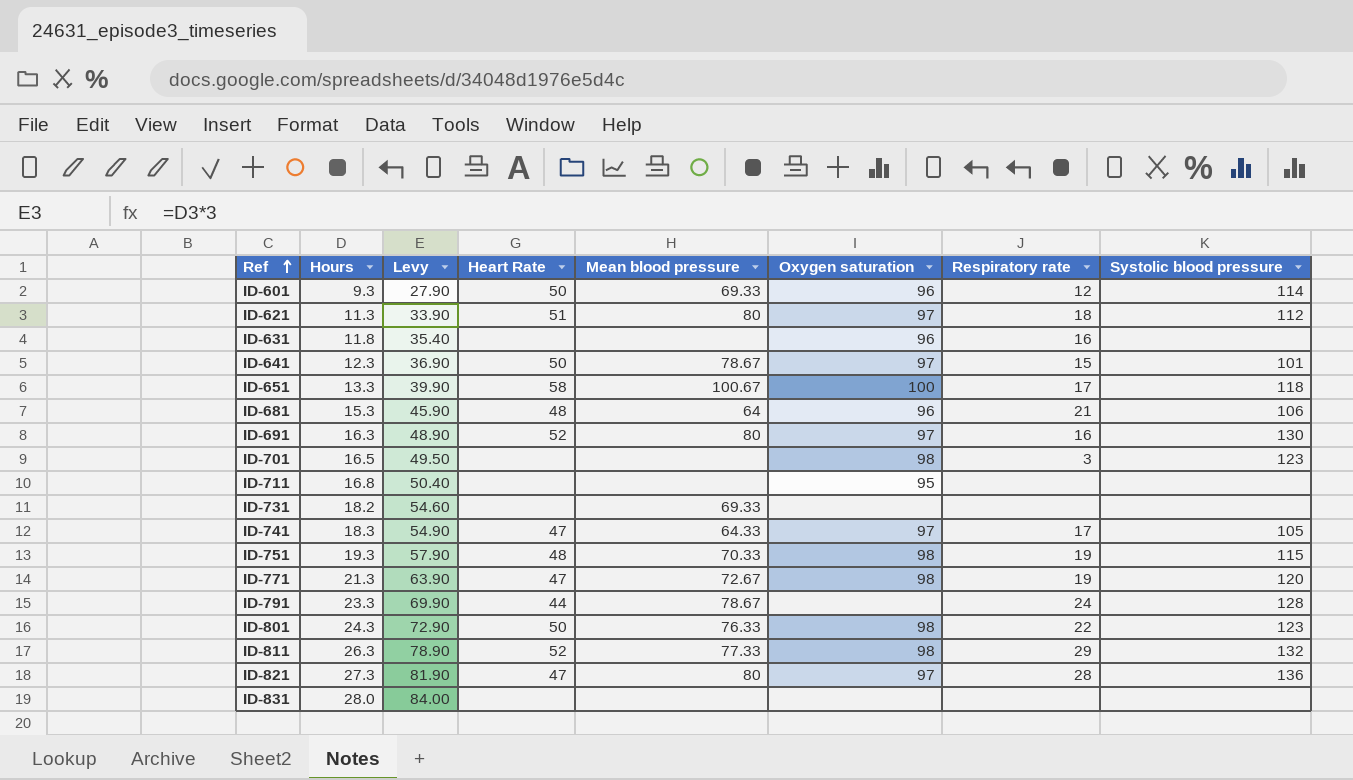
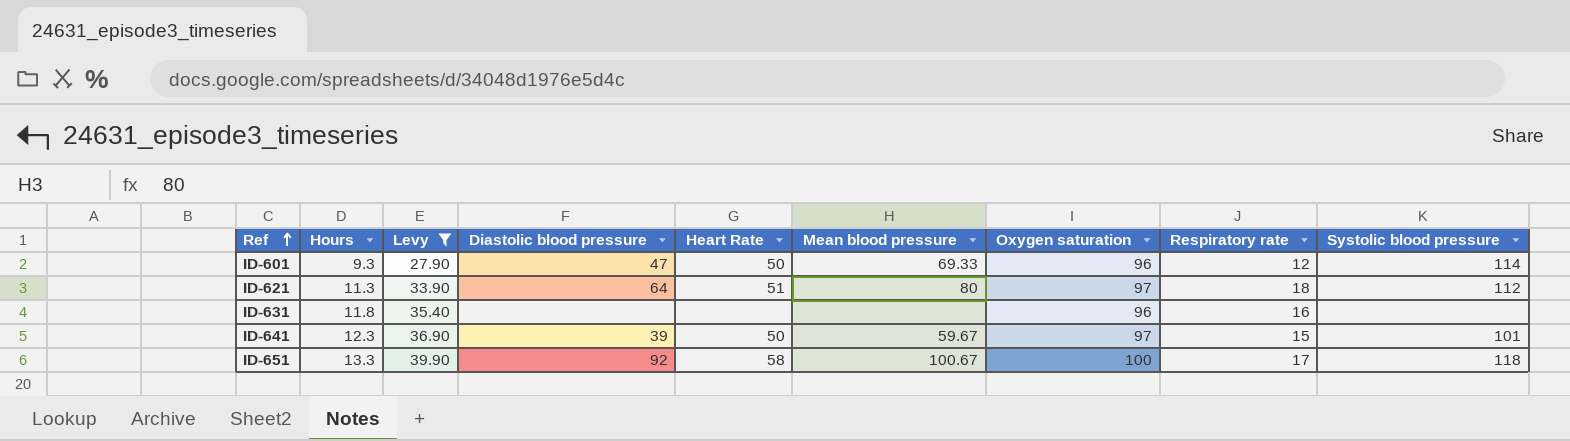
filter: none -> Levy <= 39.90
column Diastolic blood pressure | position: none -> 4
ID-641 | Mean blood pressure: 78.67 -> 59.67

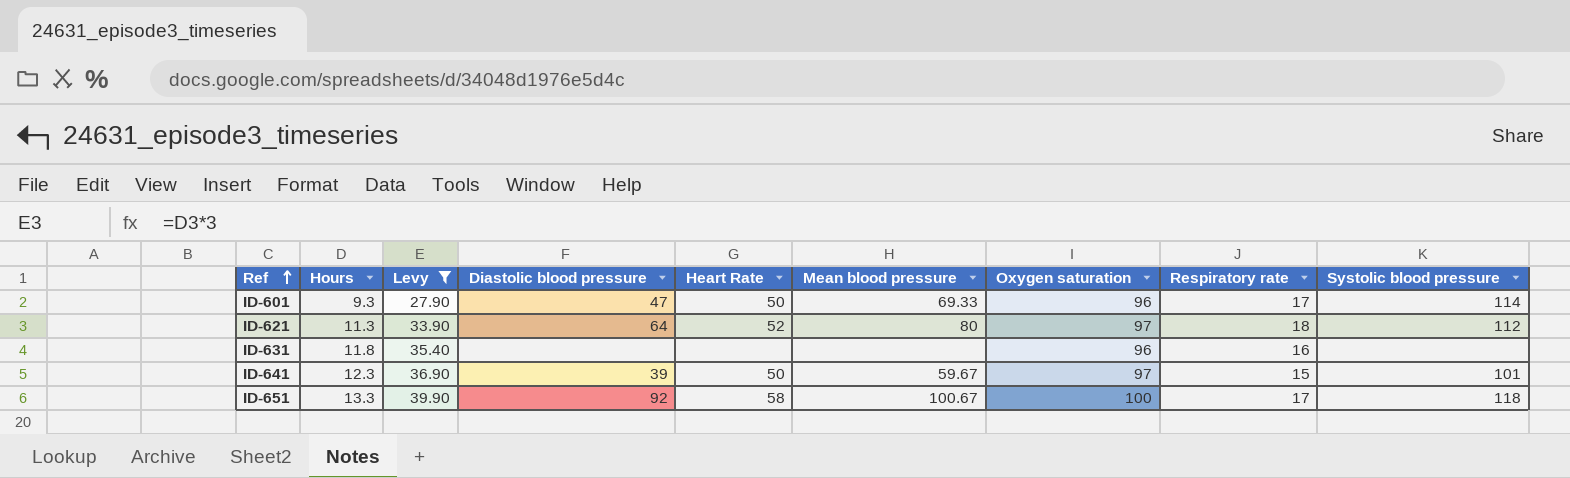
ID-601 | Respiratory rate: 12 -> 17
ID-621 | Heart Rate: 51 -> 52

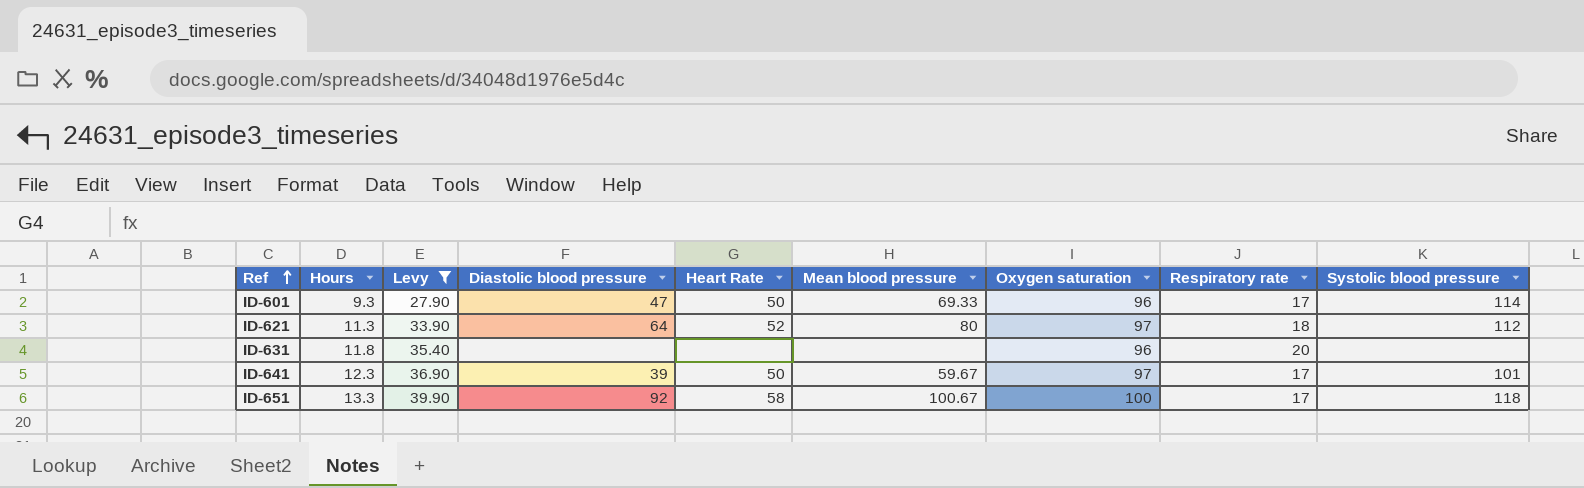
ID-631 | Respiratory rate: 16 -> 20
ID-641 | Respiratory rate: 15 -> 17

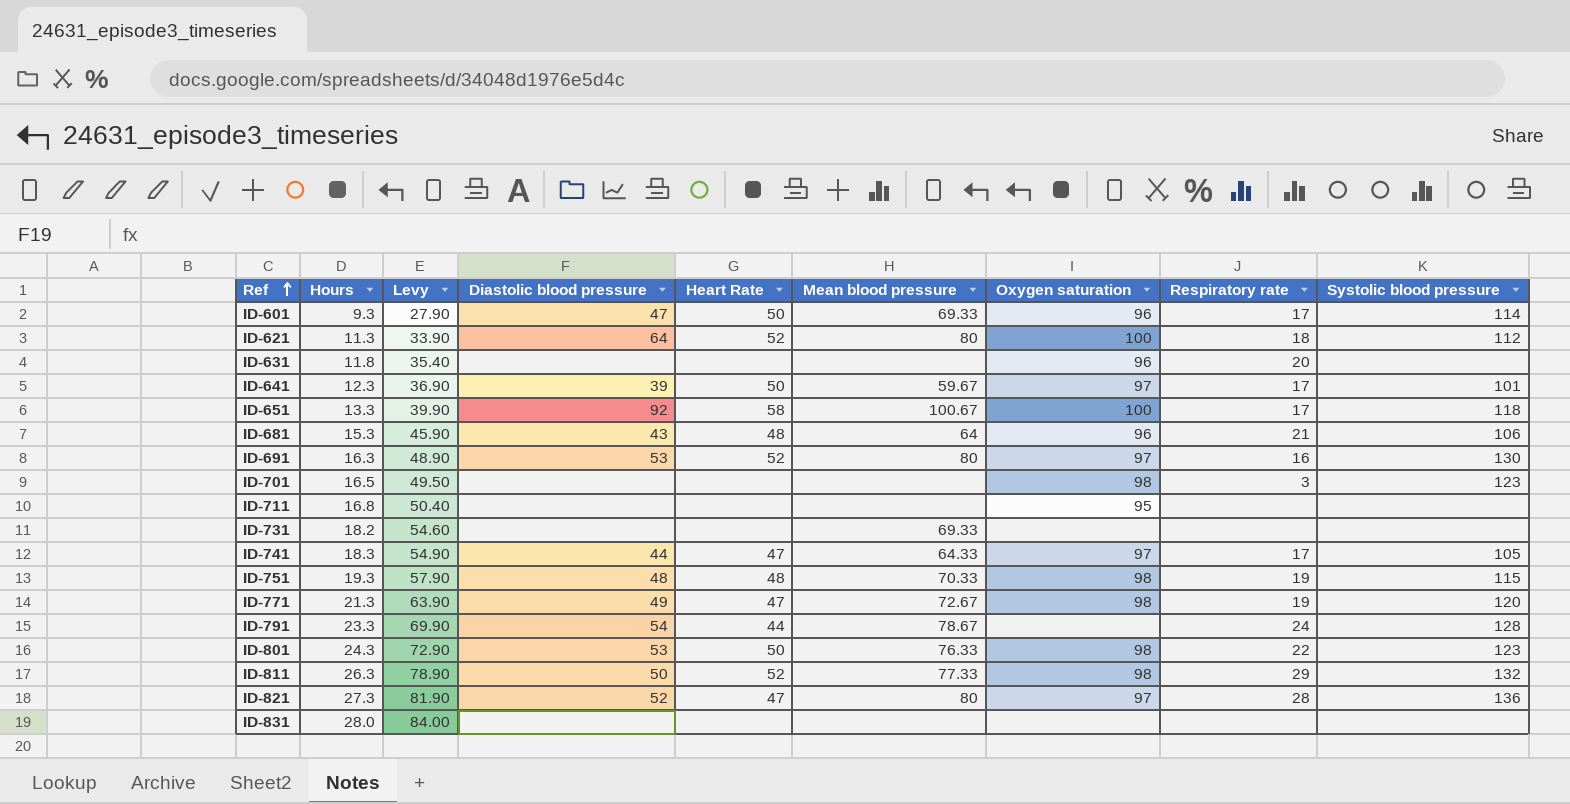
filter: Levy <= 39.90 -> none
ID-621 | Oxygen saturation: 97 -> 100

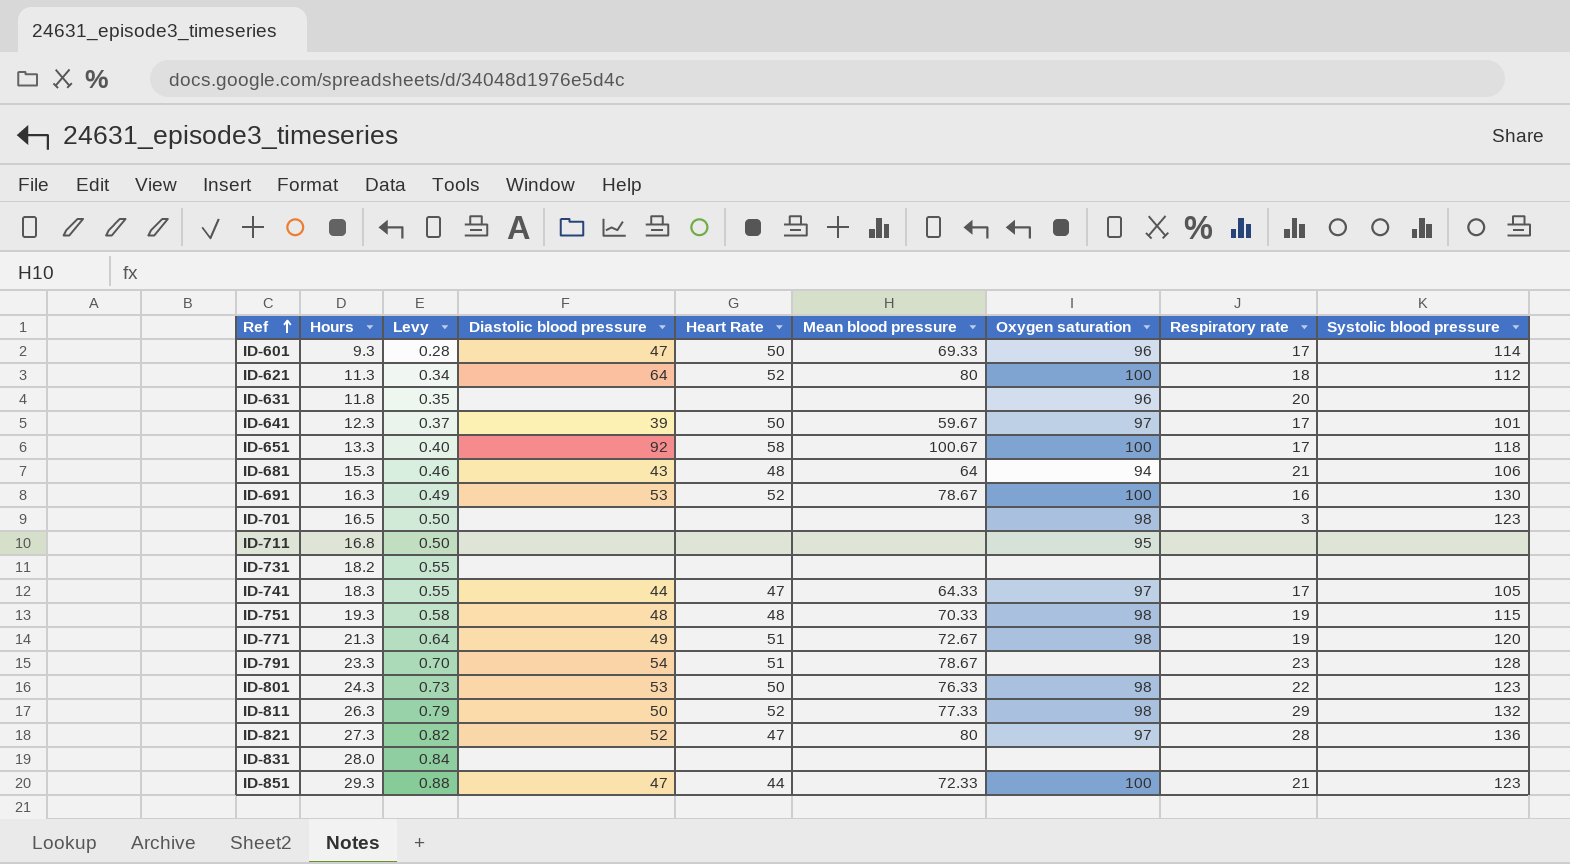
column Levy | formula: [Hours] * 3 -> [Hours] * 0.03
ID-681 | Oxygen saturation: 96 -> 94
ID-691 | Mean blood pressure: 80 -> 78.67
ID-691 | Oxygen saturation: 97 -> 100
ID-731 | Mean blood pressure: 69.33 -> none
ID-771 | Heart Rate: 47 -> 51
ID-791 | Heart Rate: 44 -> 51
ID-791 | Respiratory rate: 24 -> 23
row ID-851: none -> 29.3 | 0.88 | 47 | 44 | 72.33 | 100 | 21 | 123

